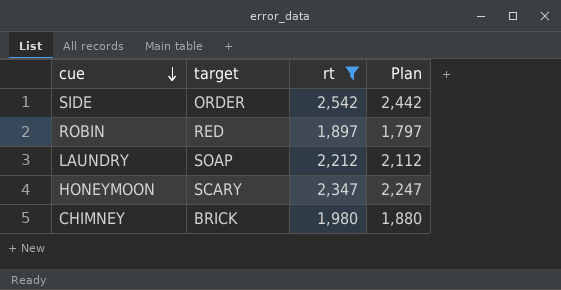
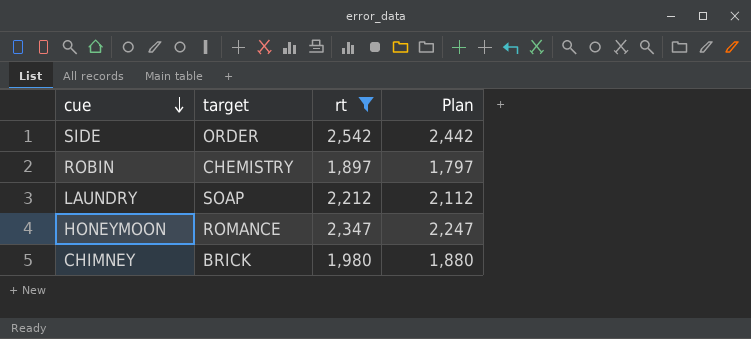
ROBIN | target: RED -> CHEMISTRY
HONEYMOON | target: SCARY -> ROMANCE

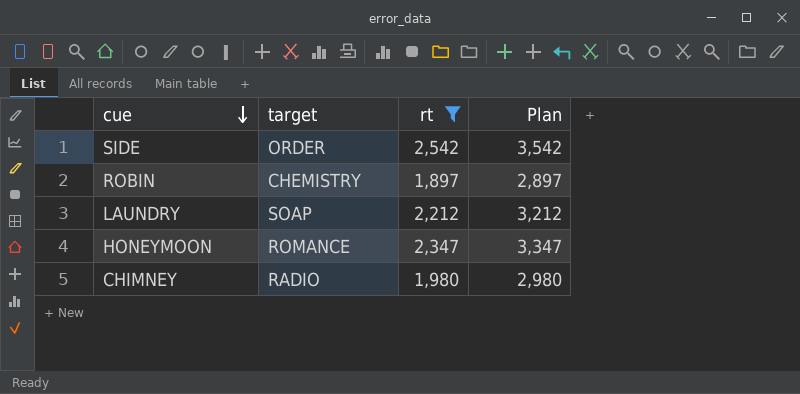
column Plan | formula: [rt] - 100 -> [rt] + 1000
CHIMNEY | target: BRICK -> RADIO

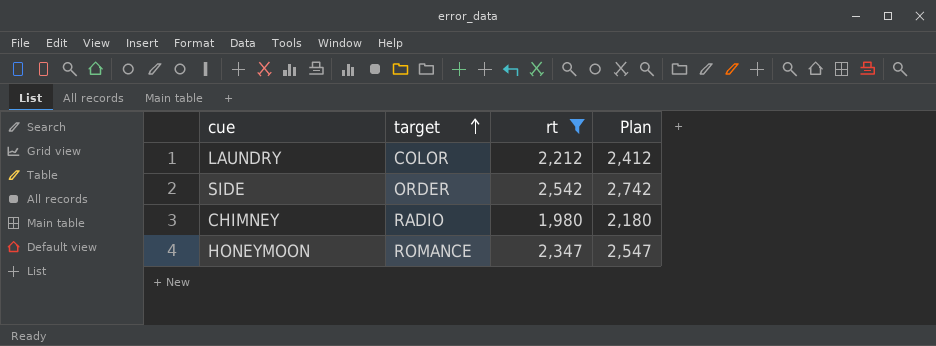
row order: cue descending -> target ascending
column Plan | formula: [rt] + 1000 -> [rt] + 200
row ROBIN: CHEMISTRY | 1,897 | 2,897 -> none
LAUNDRY | target: SOAP -> COLOR

